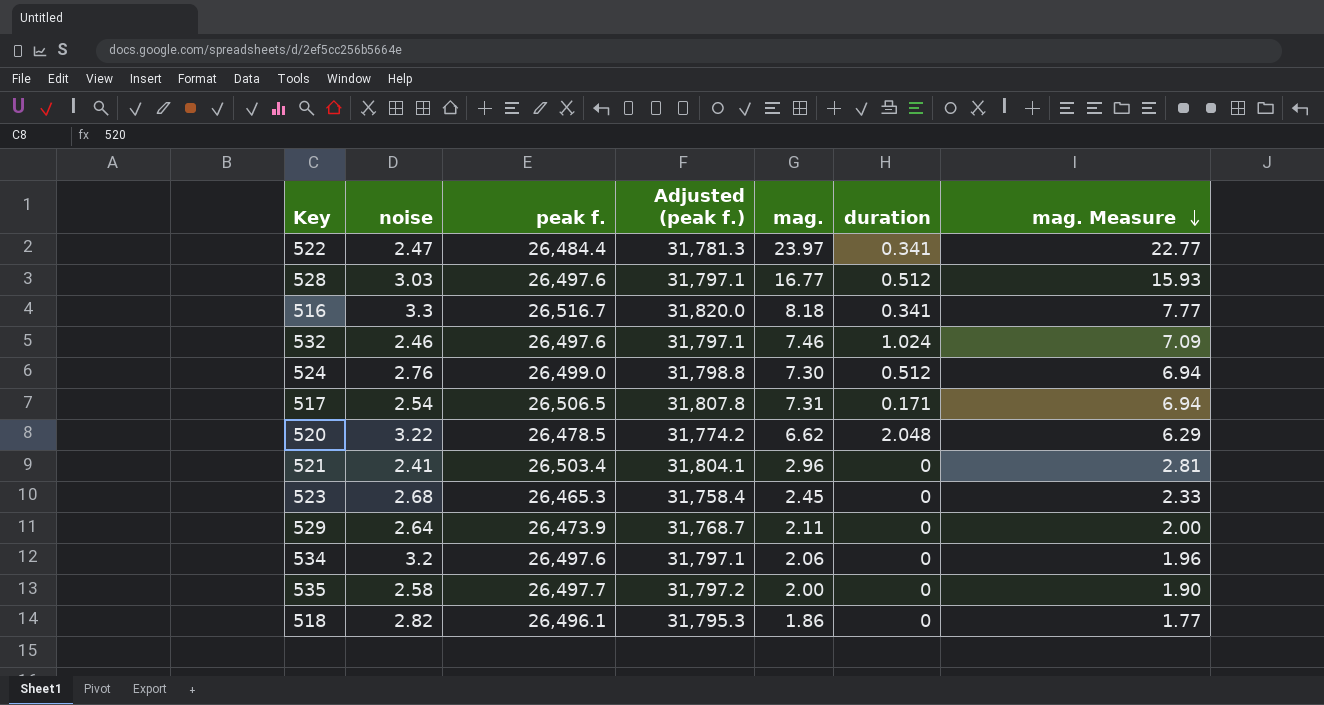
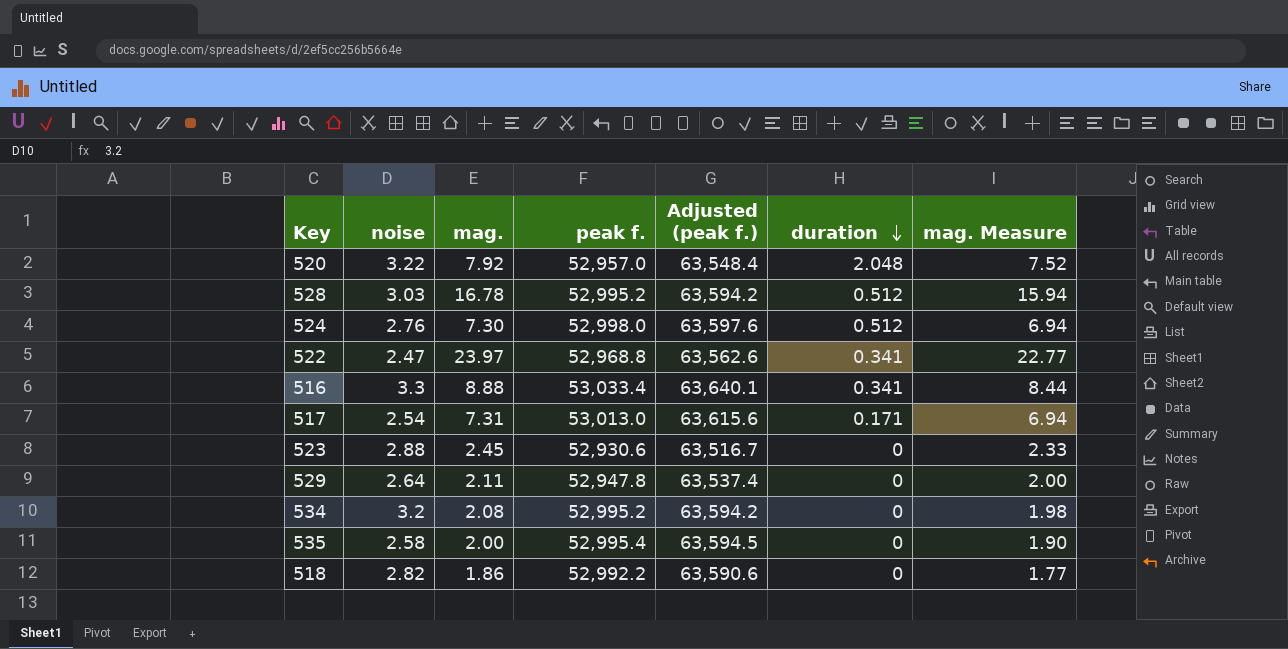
row order: mag. Measure descending -> duration descending
column mag. | position: 5 -> 3
row 532: 2.46 | 26,497.6 | 31,797.1 | 7.46 | 1.024 | 7.09 -> none
row 521: 2.41 | 26,503.4 | 31,804.1 | 2.96 | 0 | 2.81 -> none
520 | mag.: 6.62 -> 7.92
520 | peak f.: 26,478.5 -> 52,957.0
520 | Adjusted (peak f.): 31,774.2 -> 63,548.4
520 | mag. Measure: 6.29 -> 7.52
528 | mag.: 16.77 -> 16.78
528 | peak f.: 26,497.6 -> 52,995.2
528 | Adjusted (peak f.): 31,797.1 -> 63,594.2
528 | mag. Measure: 15.93 -> 15.94
524 | peak f.: 26,499.0 -> 52,998.0
524 | Adjusted (peak f.): 31,798.8 -> 63,597.6
522 | peak f.: 26,484.4 -> 52,968.8
522 | Adjusted (peak f.): 31,781.3 -> 63,562.6
516 | mag.: 8.18 -> 8.88
516 | peak f.: 26,516.7 -> 53,033.4
516 | Adjusted (peak f.): 31,820.0 -> 63,640.1
516 | mag. Measure: 7.77 -> 8.44
517 | peak f.: 26,506.5 -> 53,013.0
517 | Adjusted (peak f.): 31,807.8 -> 63,615.6
523 | noise: 2.68 -> 2.88
523 | peak f.: 26,465.3 -> 52,930.6
523 | Adjusted (peak f.): 31,758.4 -> 63,516.7
529 | peak f.: 26,473.9 -> 52,947.8
529 | Adjusted (peak f.): 31,768.7 -> 63,537.4
534 | mag.: 2.06 -> 2.08
534 | peak f.: 26,497.6 -> 52,995.2
534 | Adjusted (peak f.): 31,797.1 -> 63,594.2
534 | mag. Measure: 1.96 -> 1.98
535 | peak f.: 26,497.7 -> 52,995.4
535 | Adjusted (peak f.): 31,797.2 -> 63,594.5
518 | peak f.: 26,496.1 -> 52,992.2
518 | Adjusted (peak f.): 31,795.3 -> 63,590.6

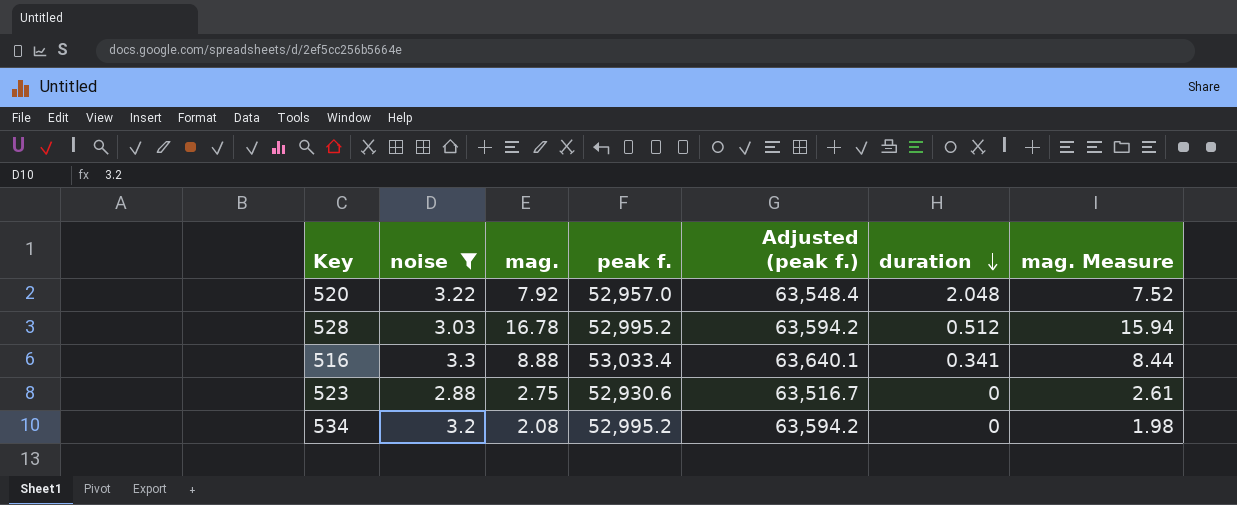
filter: none -> noise >= 2.88
523 | mag.: 2.45 -> 2.75
523 | mag. Measure: 2.33 -> 2.61

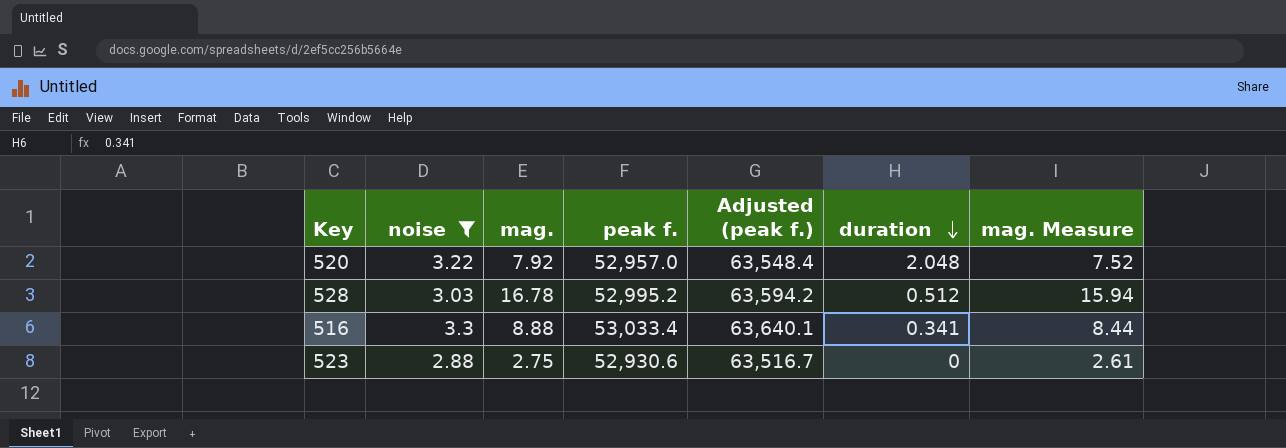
row 534: 3.2 | 2.08 | 52,995.2 | 63,594.2 | 0 | 1.98 -> none

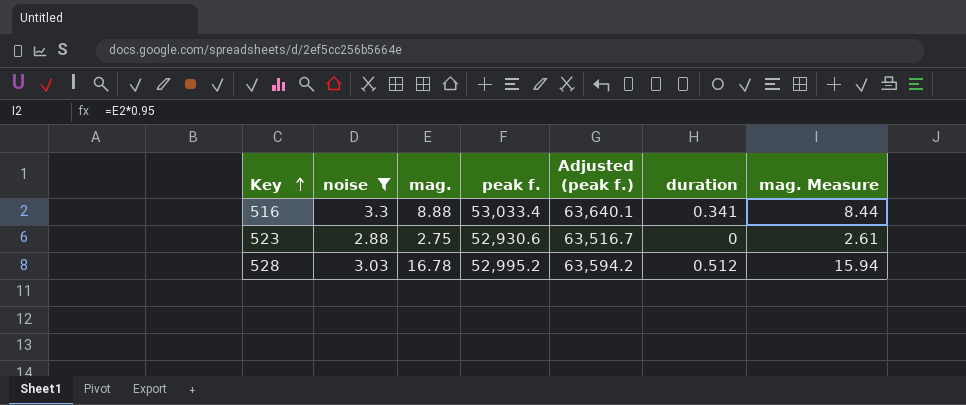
row order: duration descending -> Key ascending
row 520: 3.22 | 7.92 | 52,957.0 | 63,548.4 | 2.048 | 7.52 -> none

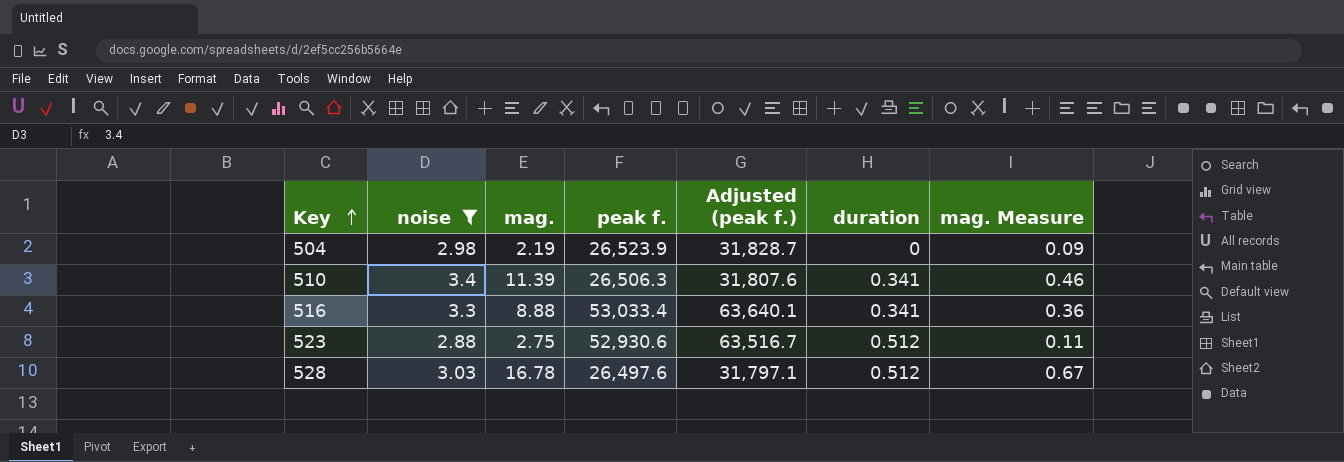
column mag. Measure | formula: [mag.] * 0.95 -> [mag.] * 0.04
row 504: none -> 2.98 | 2.19 | 26,523.9 | 31,828.7 | 0 | 0.09
row 510: none -> 3.4 | 11.39 | 26,506.3 | 31,807.6 | 0.341 | 0.46
523 | duration: 0 -> 0.512
528 | peak f.: 52,995.2 -> 26,497.6
528 | Adjusted (peak f.): 63,594.2 -> 31,797.1

